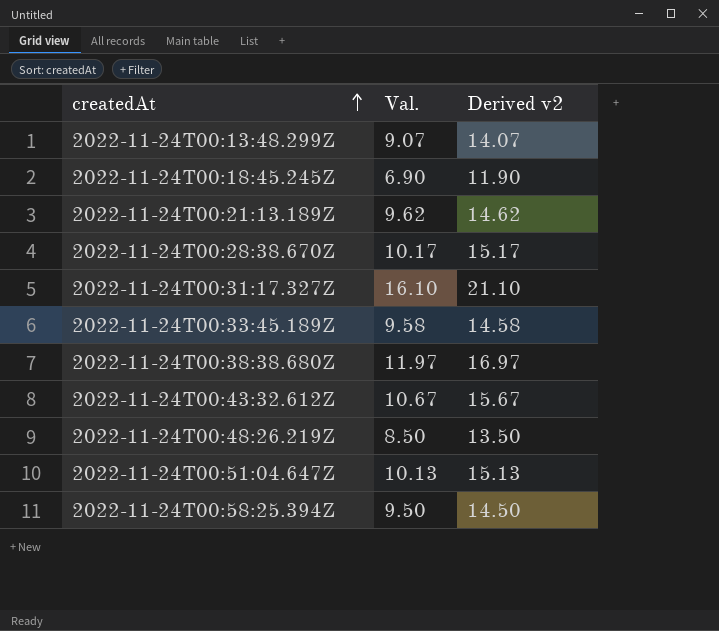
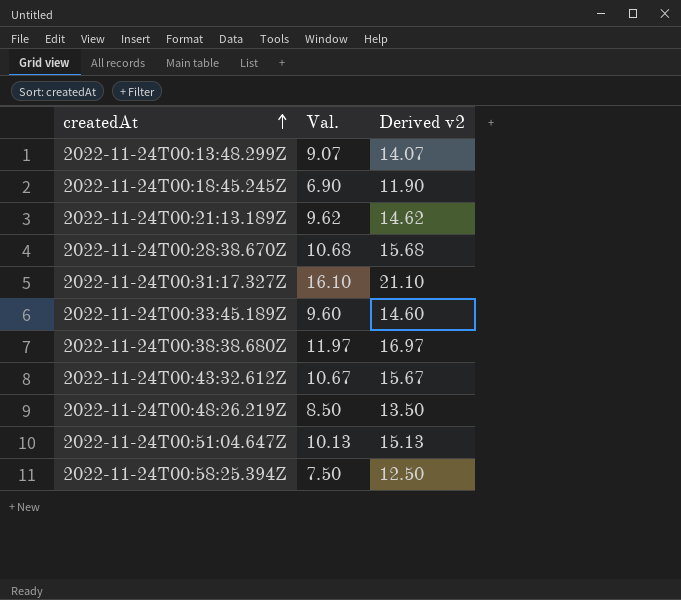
2022-11-24T00:28:38.670Z | Val.: 10.17 -> 10.68
2022-11-24T00:28:38.670Z | Derived v2: 15.17 -> 15.68
2022-11-24T00:33:45.189Z | Val.: 9.58 -> 9.60
2022-11-24T00:33:45.189Z | Derived v2: 14.58 -> 14.60
2022-11-24T00:58:25.394Z | Val.: 9.50 -> 7.50
2022-11-24T00:58:25.394Z | Derived v2: 14.50 -> 12.50

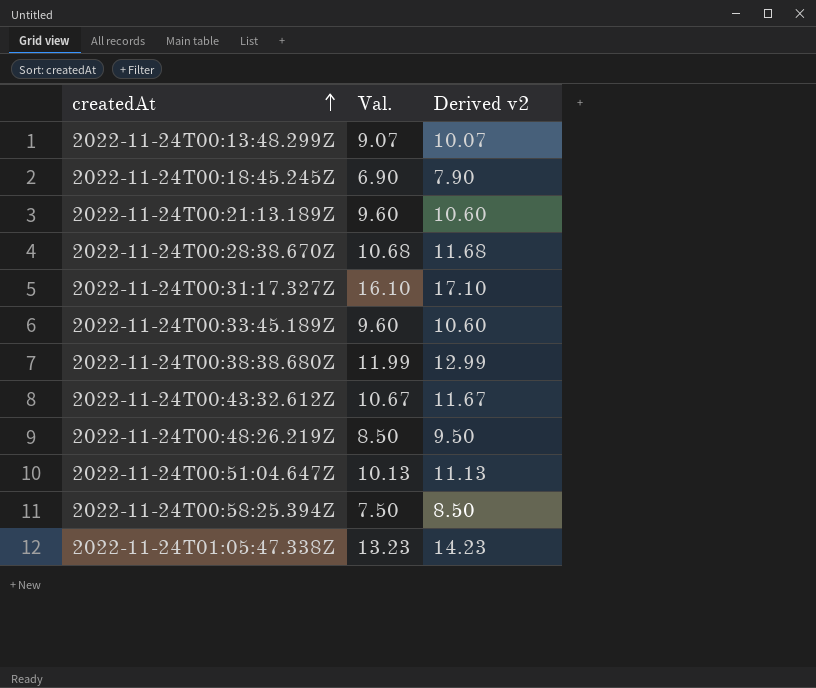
column Derived v2 | formula: [Val.] + 5 -> [Val.] + 1
2022-11-24T00:21:13.189Z | Val.: 9.62 -> 9.60
2022-11-24T00:38:38.680Z | Val.: 11.97 -> 11.99
row 2022-11-24T01:05:47.338Z: none -> 13.23 | 14.23

